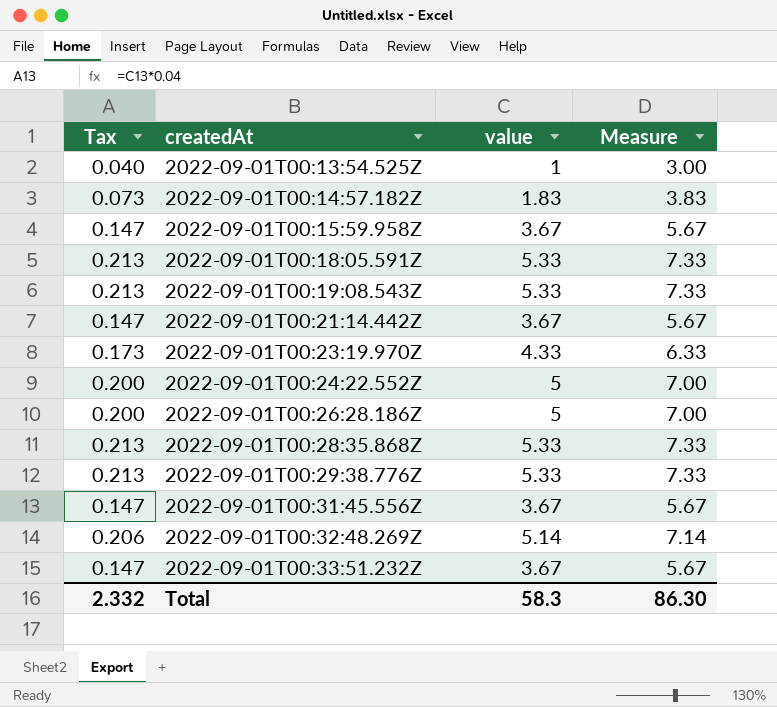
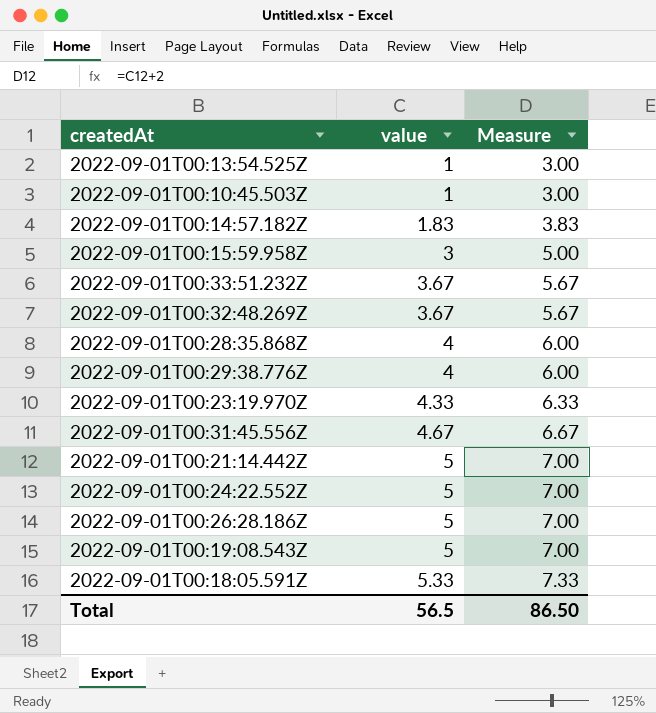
row order: createdAt ascending -> value ascending
column Tax | formula: [value] * 0.04 -> none
row 2022-09-01T00:10:45.503Z: none -> 1 | 3.00
2022-09-01T00:15:59.958Z | value: 3.67 -> 3
2022-09-01T00:15:59.958Z | Measure: 5.67 -> 5.00
2022-09-01T00:32:48.269Z | value: 5.14 -> 3.67
2022-09-01T00:32:48.269Z | Measure: 7.14 -> 5.67
2022-09-01T00:28:35.868Z | value: 5.33 -> 4
2022-09-01T00:28:35.868Z | Measure: 7.33 -> 6.00
2022-09-01T00:29:38.776Z | value: 5.33 -> 4
2022-09-01T00:29:38.776Z | Measure: 7.33 -> 6.00
2022-09-01T00:31:45.556Z | value: 3.67 -> 4.67
2022-09-01T00:31:45.556Z | Measure: 5.67 -> 6.67
2022-09-01T00:21:14.442Z | value: 3.67 -> 5
2022-09-01T00:21:14.442Z | Measure: 5.67 -> 7.00
2022-09-01T00:19:08.543Z | value: 5.33 -> 5
2022-09-01T00:19:08.543Z | Measure: 7.33 -> 7.00
Total | value: 58.3 -> 56.5
Total | Measure: 86.30 -> 86.50

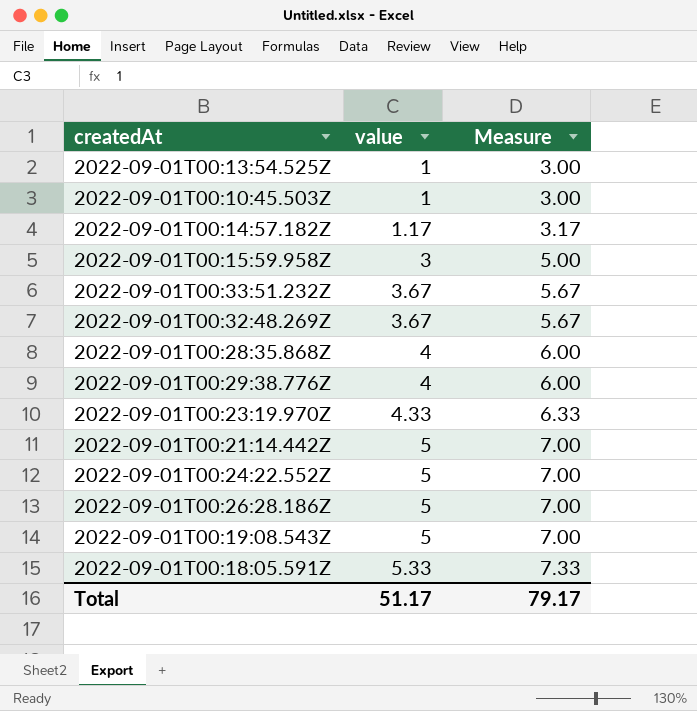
row 2022-09-01T00:31:45.556Z: 4.67 | 6.67 -> none
2022-09-01T00:14:57.182Z | value: 1.83 -> 1.17
2022-09-01T00:14:57.182Z | Measure: 3.83 -> 3.17
Total | value: 56.5 -> 51.17
Total | Measure: 86.50 -> 79.17

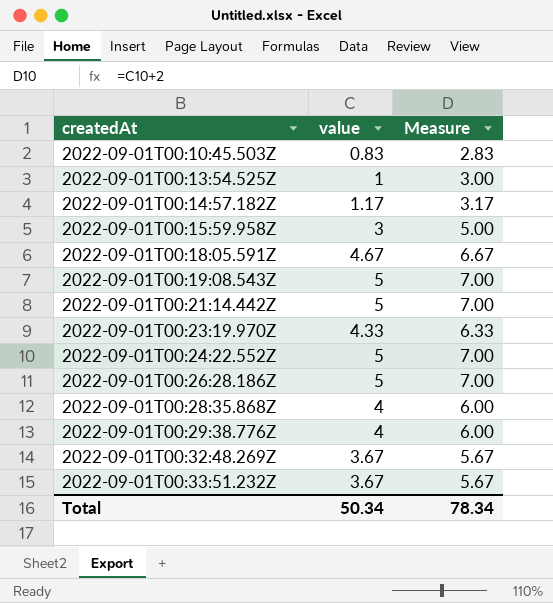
row order: value ascending -> createdAt ascending
2022-09-01T00:10:45.503Z | value: 1 -> 0.83
2022-09-01T00:10:45.503Z | Measure: 3.00 -> 2.83
2022-09-01T00:18:05.591Z | value: 5.33 -> 4.67
2022-09-01T00:18:05.591Z | Measure: 7.33 -> 6.67
Total | value: 51.17 -> 50.34
Total | Measure: 79.17 -> 78.34

